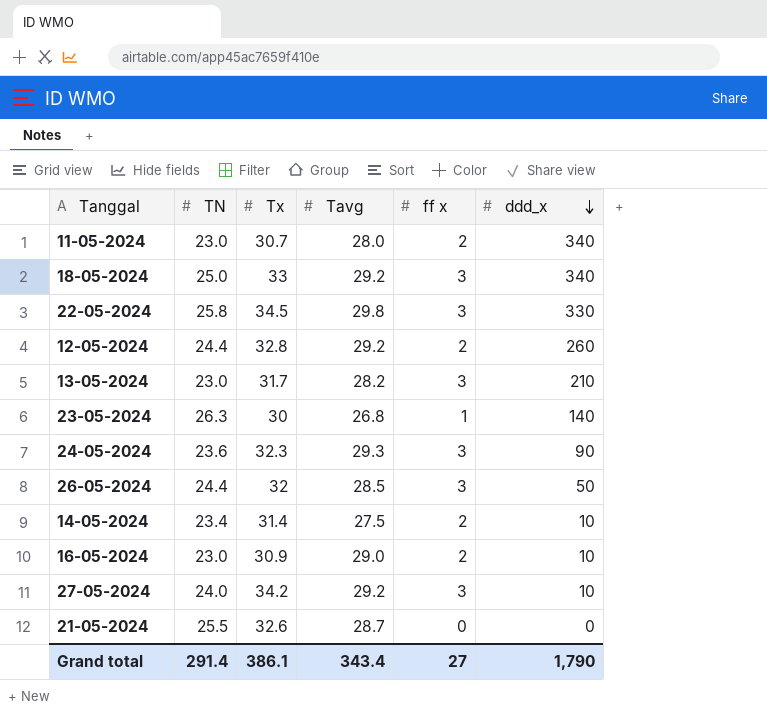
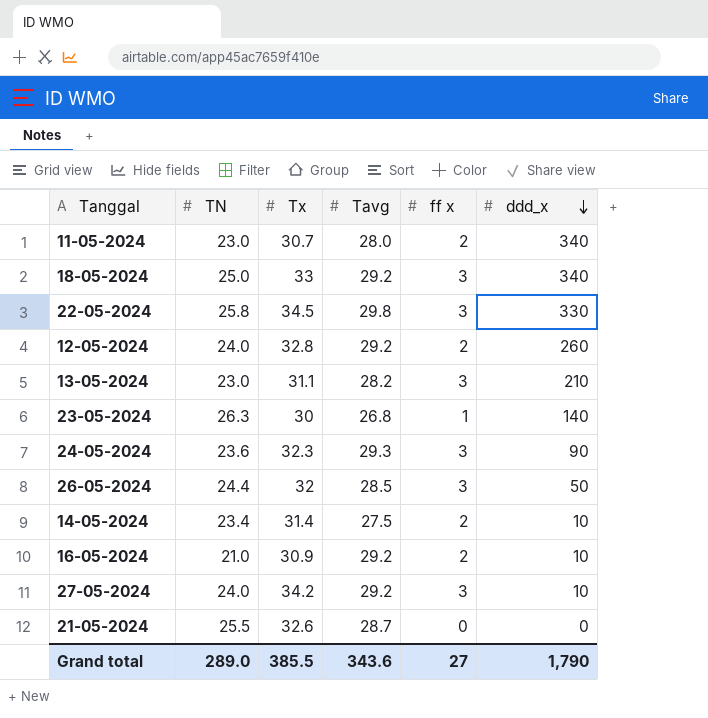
12-05-2024 | TN: 24.4 -> 24.0
13-05-2024 | Tx: 31.7 -> 31.1
16-05-2024 | TN: 23.0 -> 21.0
16-05-2024 | Tavg: 29.0 -> 29.2
Grand total | TN: 291.4 -> 289.0
Grand total | Tx: 386.1 -> 385.5
Grand total | Tavg: 343.4 -> 343.6

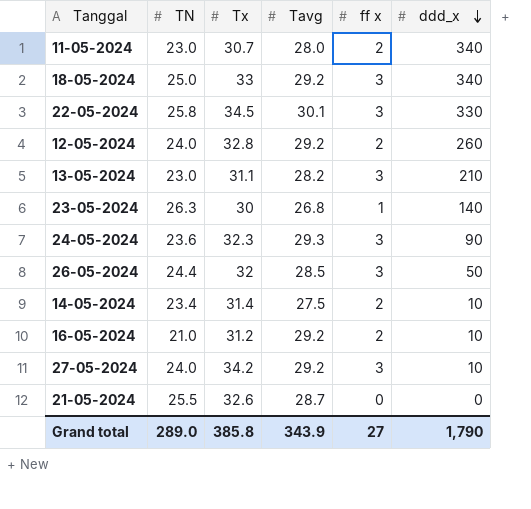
22-05-2024 | Tavg: 29.8 -> 30.1
16-05-2024 | Tx: 30.9 -> 31.2
Grand total | Tx: 385.5 -> 385.8
Grand total | Tavg: 343.6 -> 343.9

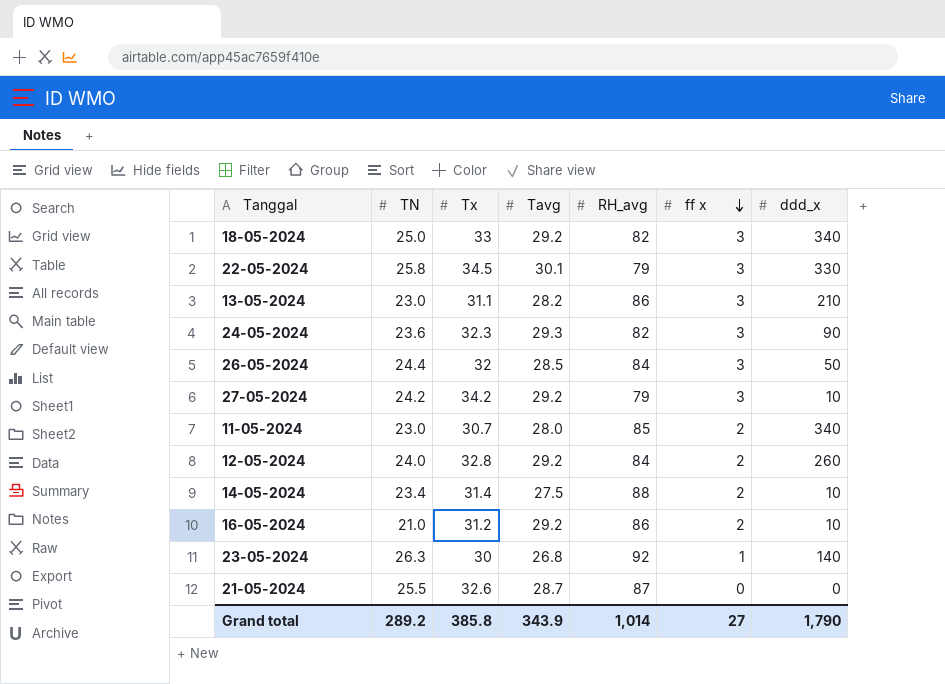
row order: ddd_x descending -> ff x descending
column RH_avg | position: none -> 5
27-05-2024 | TN: 24.0 -> 24.2
Grand total | TN: 289.0 -> 289.2

